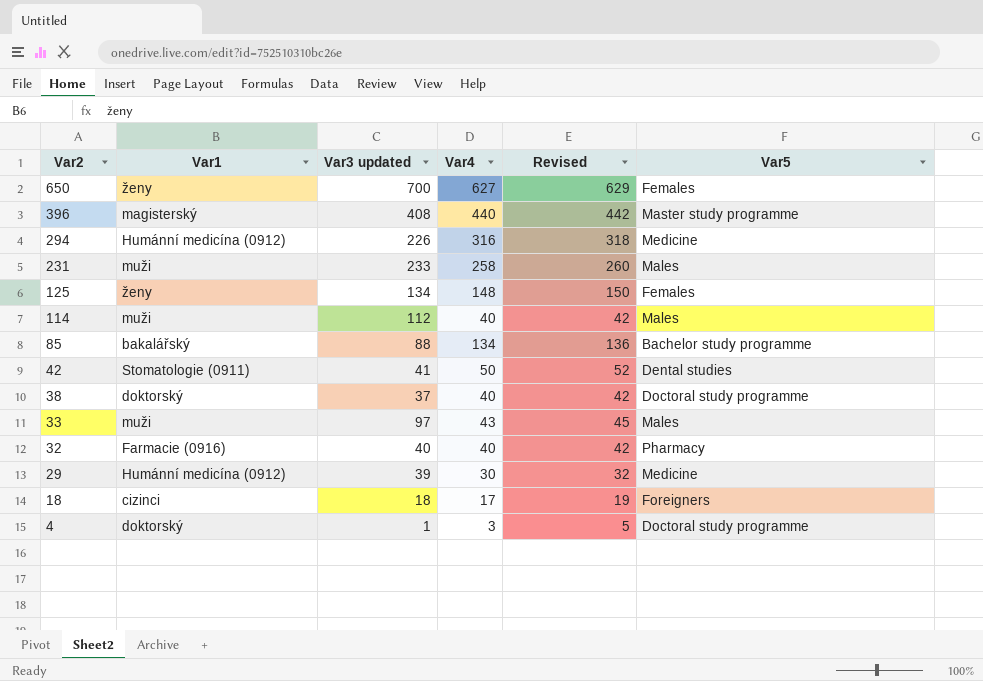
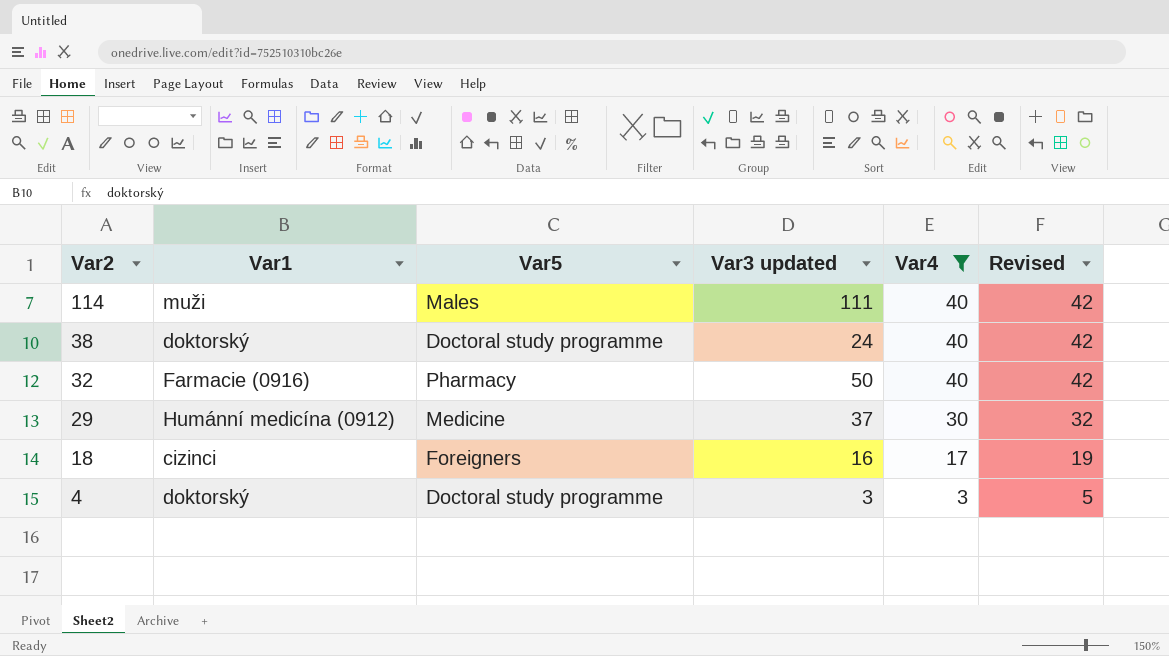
filter: none -> Var4 <= 40
column Var5 | position: 6 -> 3
114 | Var3 updated: 112 -> 111
38 | Var3 updated: 37 -> 24
32 | Var3 updated: 40 -> 50
29 | Var3 updated: 39 -> 37
18 | Var3 updated: 18 -> 16
4 | Var3 updated: 1 -> 3

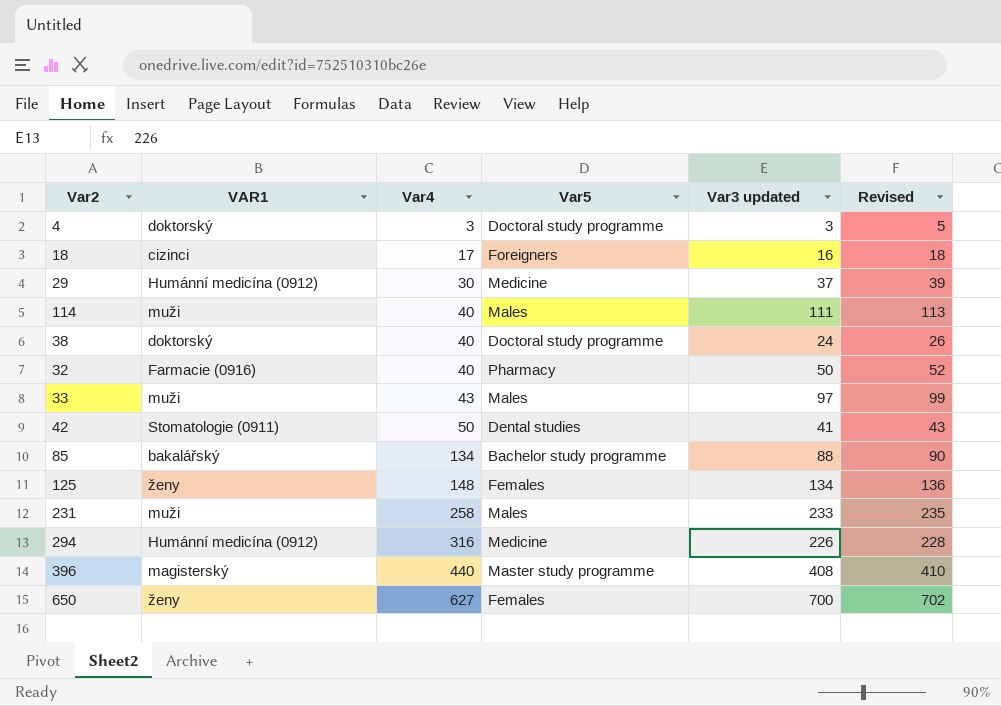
filter: Var4 <= 40 -> none
row order: Var2 descending -> Var4 ascending
column name: Var1 -> VAR1
column Var4 | position: 5 -> 3
column Revised | formula: [Var4] + 2 -> [Var3 updated] + 2

